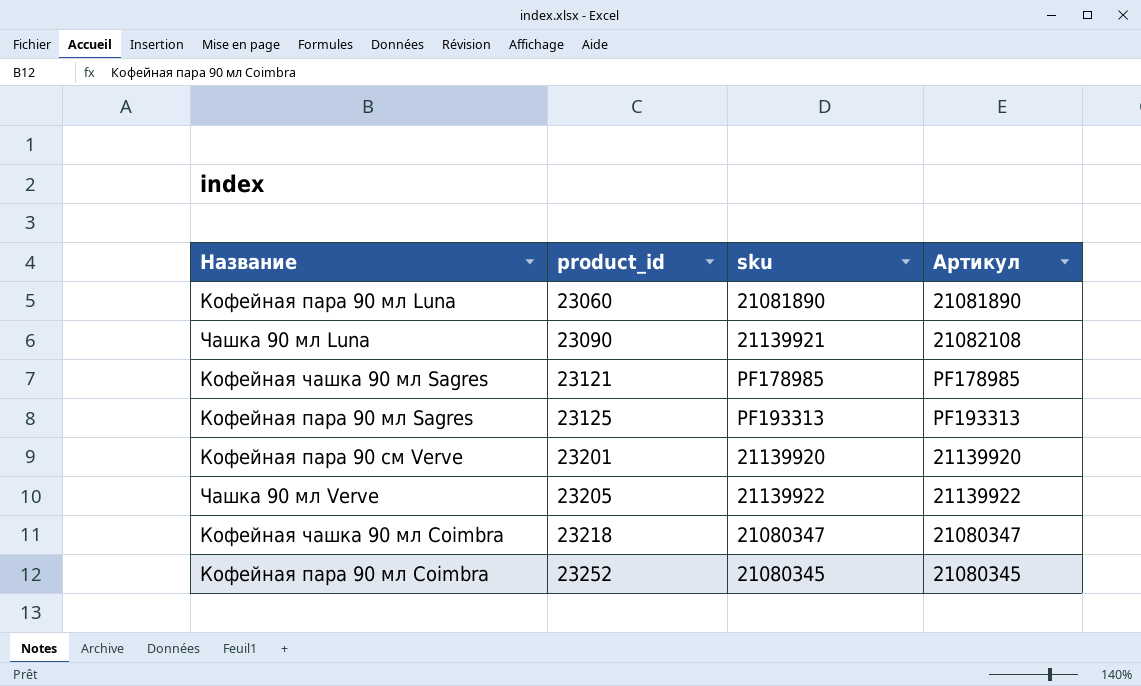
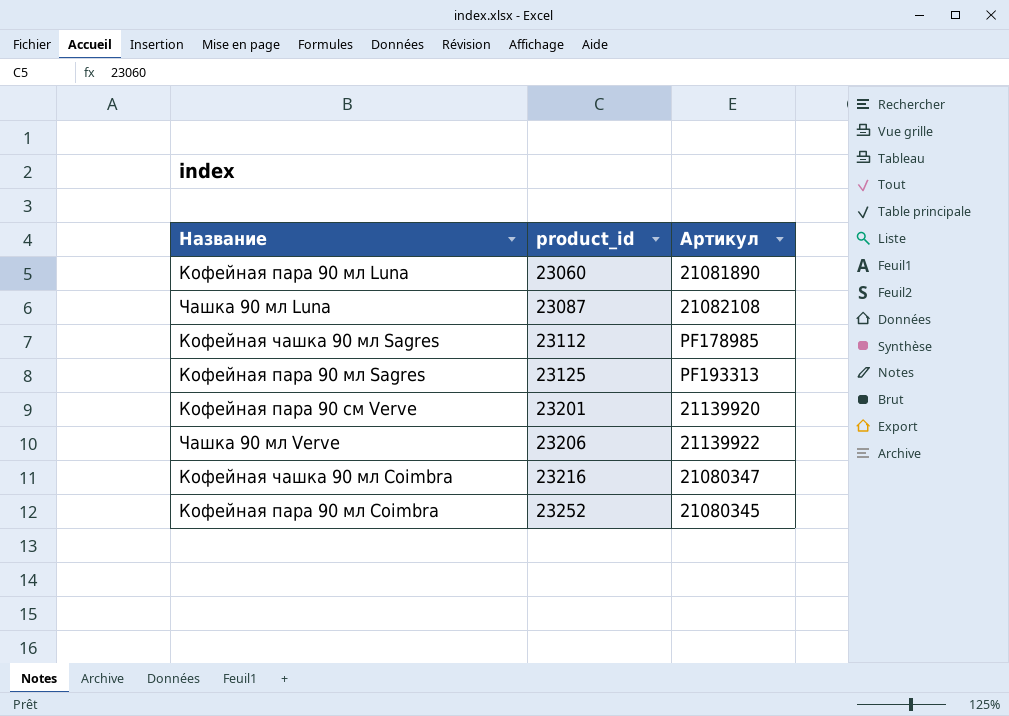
column sku | position: 3 -> none
Чашка 90 мл Luna | product_id: 23090 -> 23087
Кофейная чашка 90 мл Sagres | product_id: 23121 -> 23112
Чашка 90 мл Verve | product_id: 23205 -> 23206
Кофейная чашка 90 мл Coimbra | product_id: 23218 -> 23216

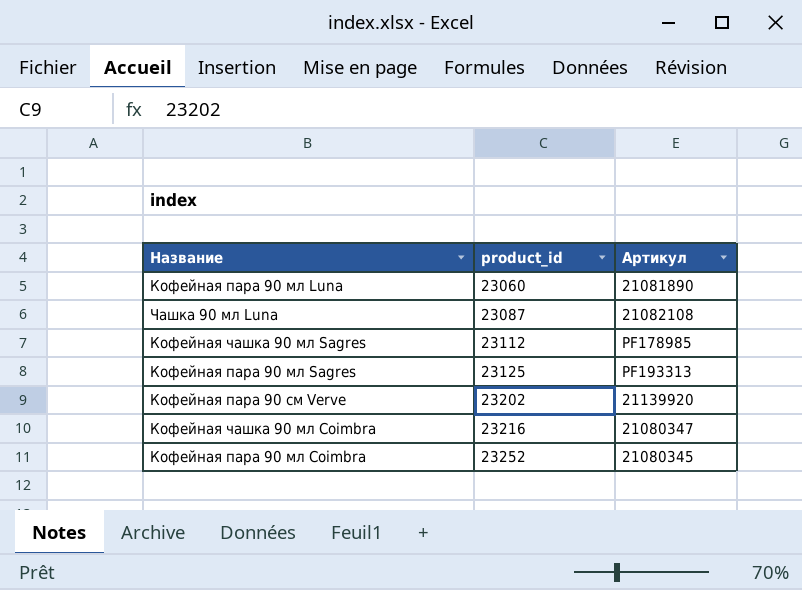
row Чашка 90 мл Verve: 23206 | 21139922 -> none
Кофейная пара 90 см Verve | product_id: 23201 -> 23202

